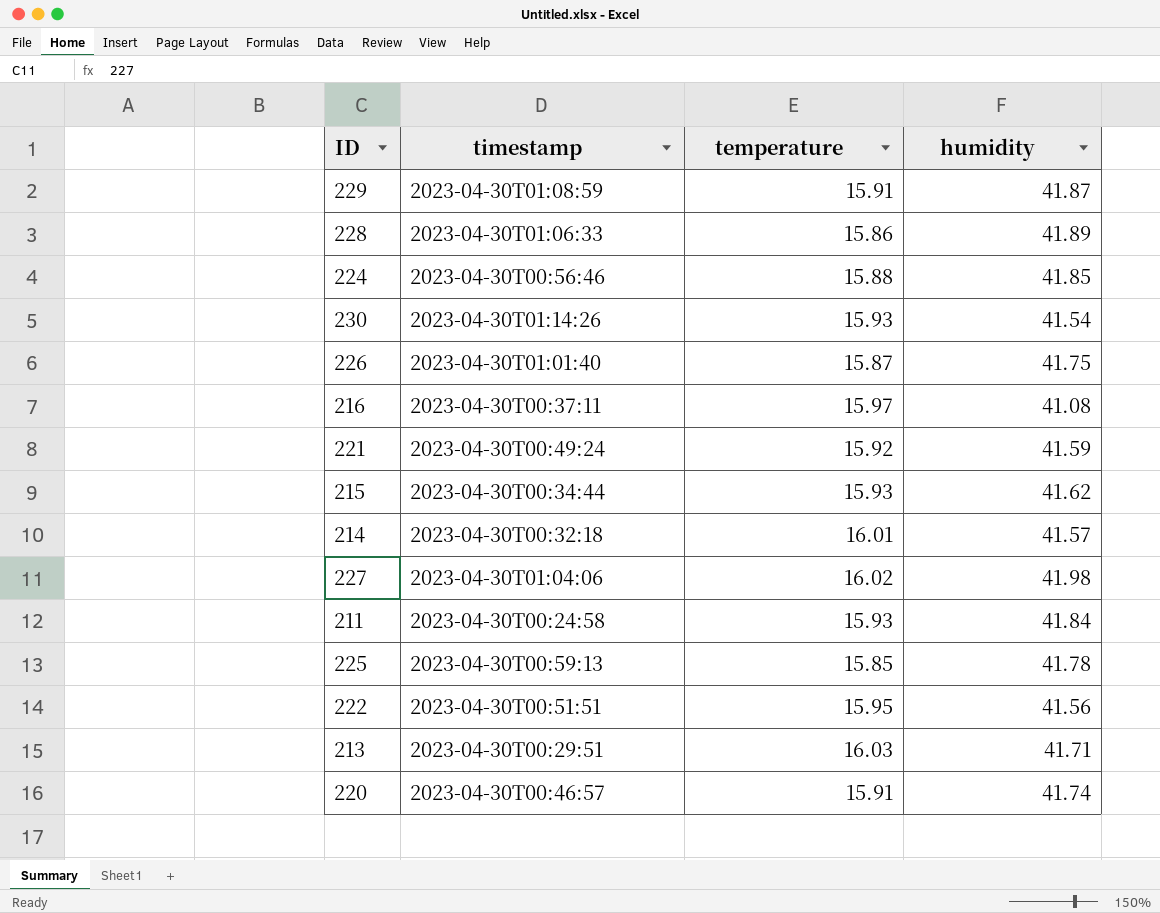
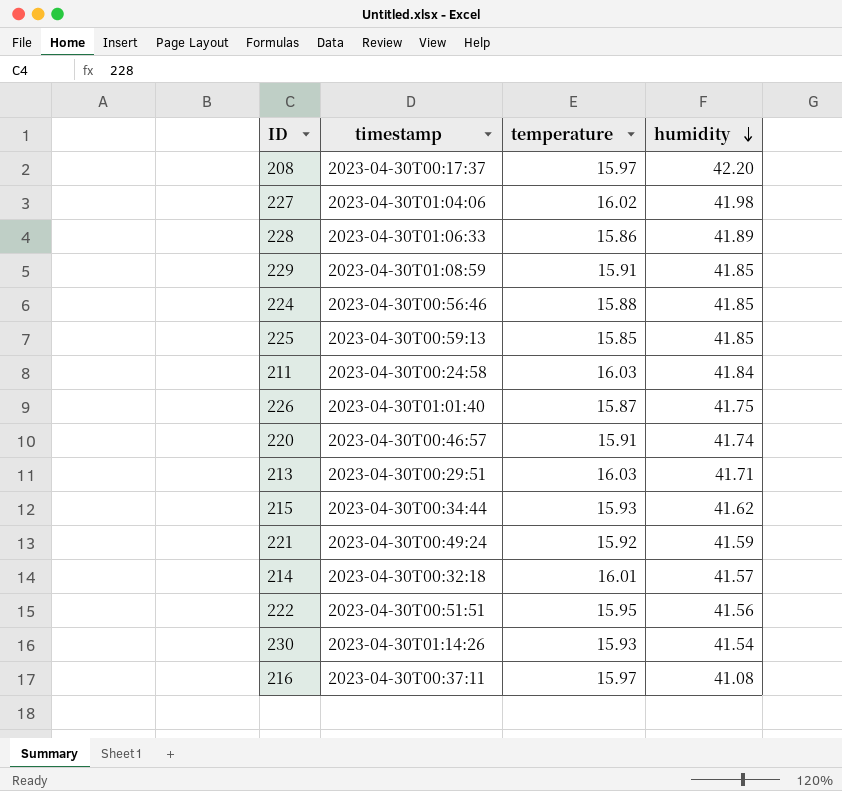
row order: none -> humidity descending
row 208: none -> 2023-04-30T00:17:37 | 15.97 | 42.20
229 | humidity: 41.87 -> 41.85
225 | humidity: 41.78 -> 41.85
211 | temperature: 15.93 -> 16.03

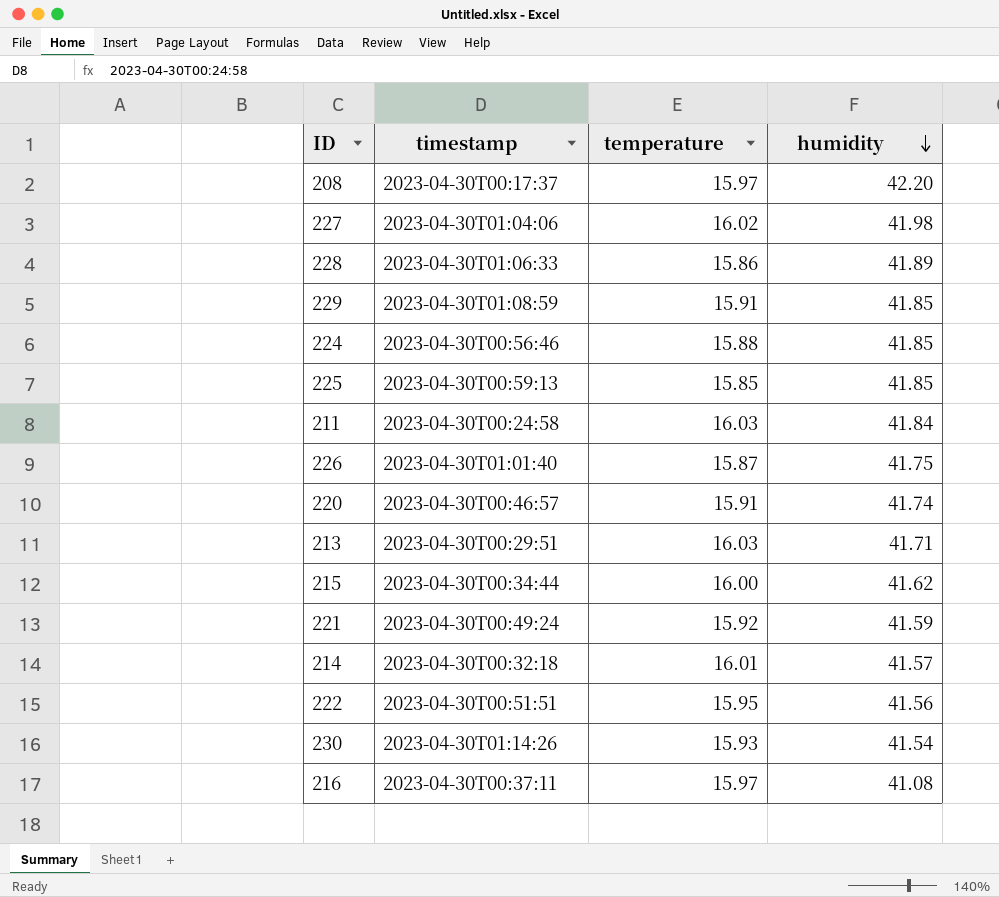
215 | temperature: 15.93 -> 16.00

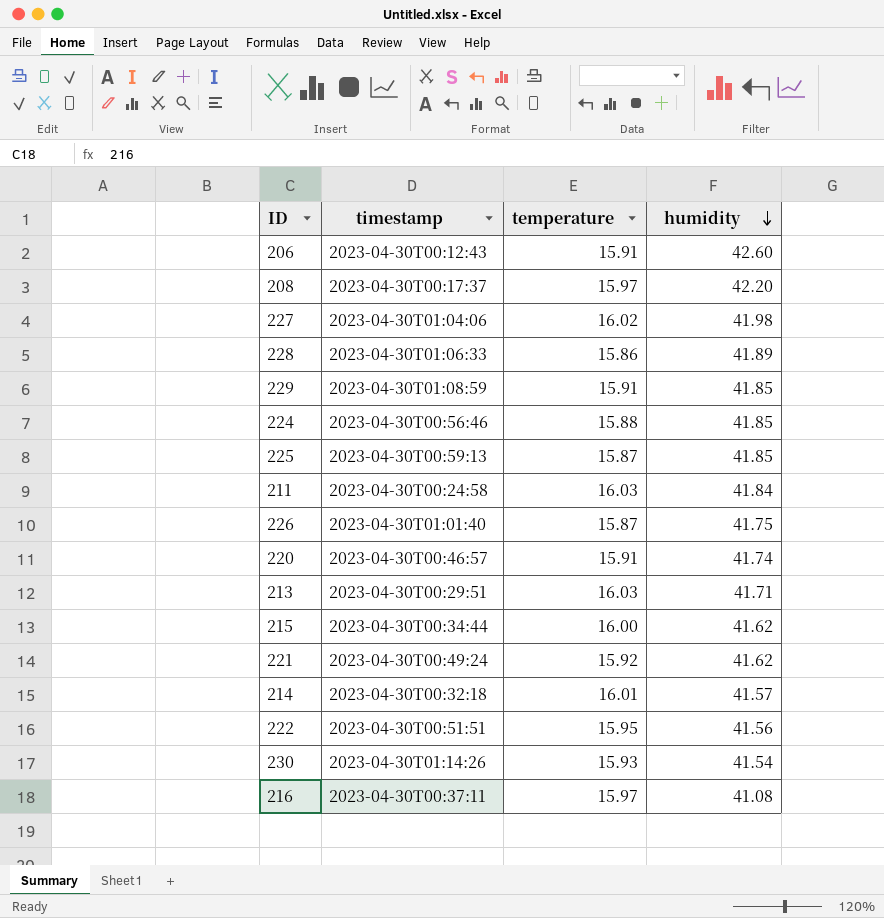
row 206: none -> 2023-04-30T00:12:43 | 15.91 | 42.60
225 | temperature: 15.85 -> 15.87
221 | humidity: 41.59 -> 41.62

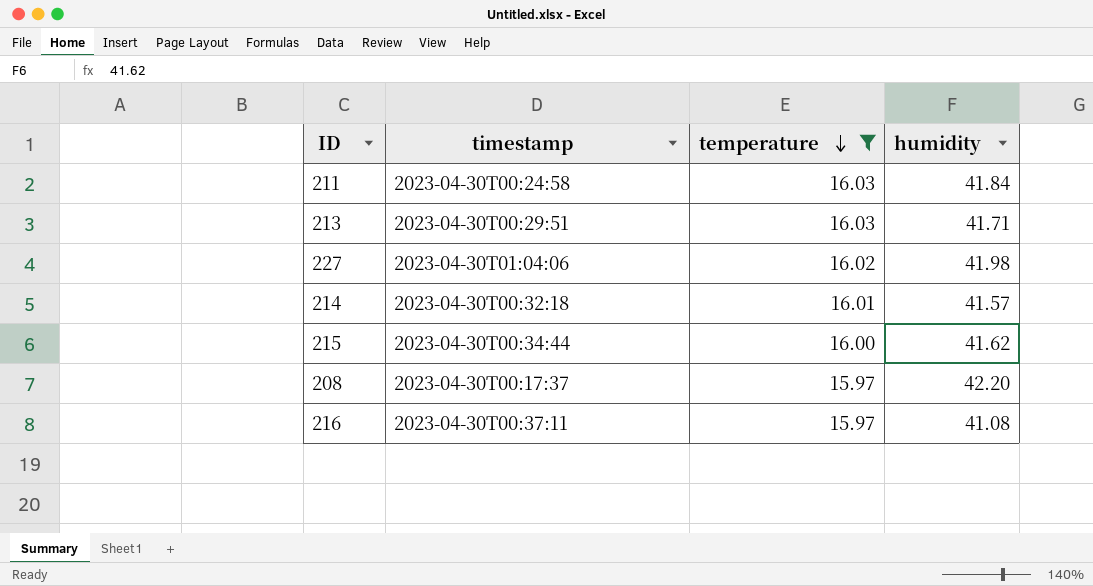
filter: none -> temperature >= 15.97
row order: humidity descending -> temperature descending

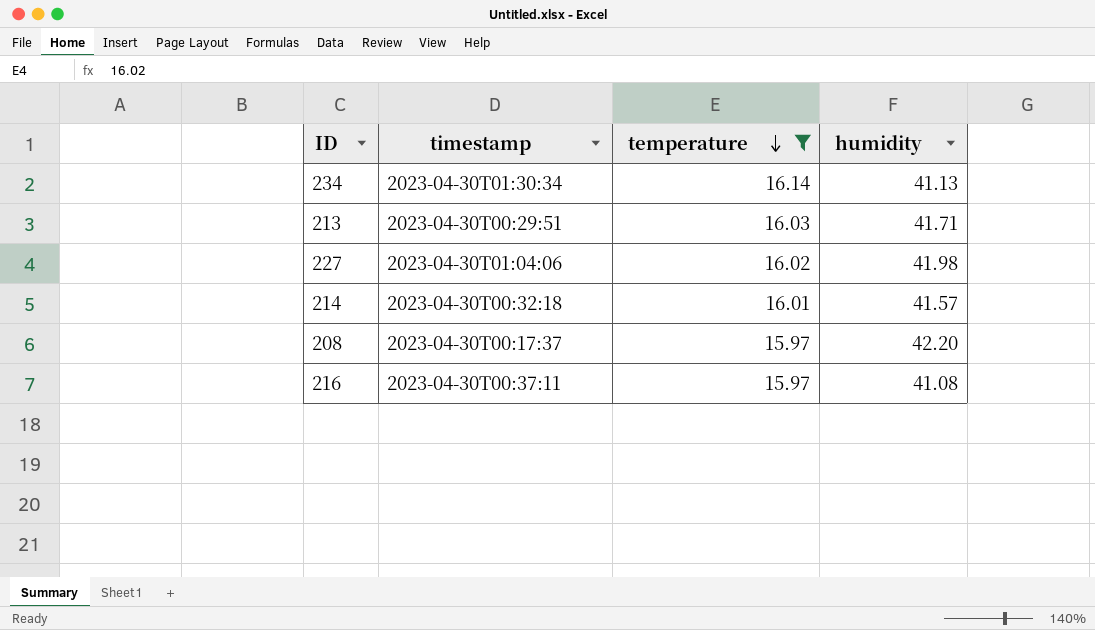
row 211: 2023-04-30T00:24:58 | 16.03 | 41.84 -> none
row 215: 2023-04-30T00:34:44 | 16.00 | 41.62 -> none
row 234: none -> 2023-04-30T01:30:34 | 16.14 | 41.13

